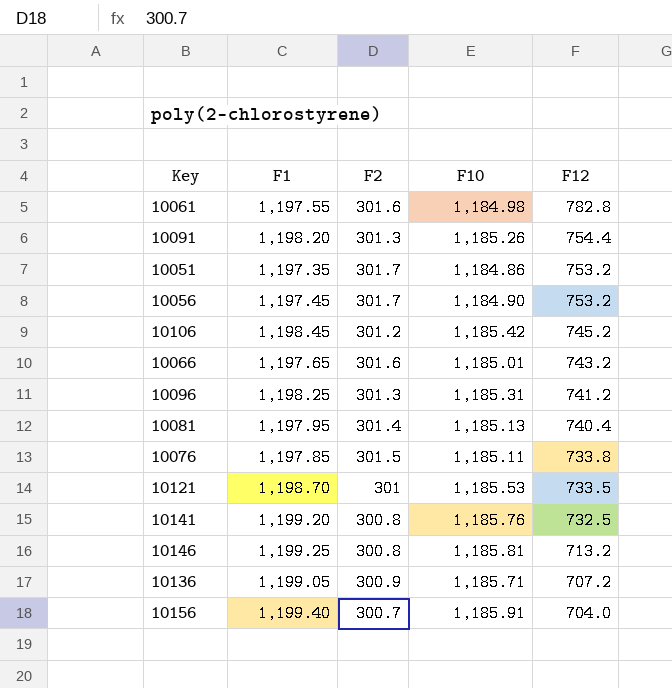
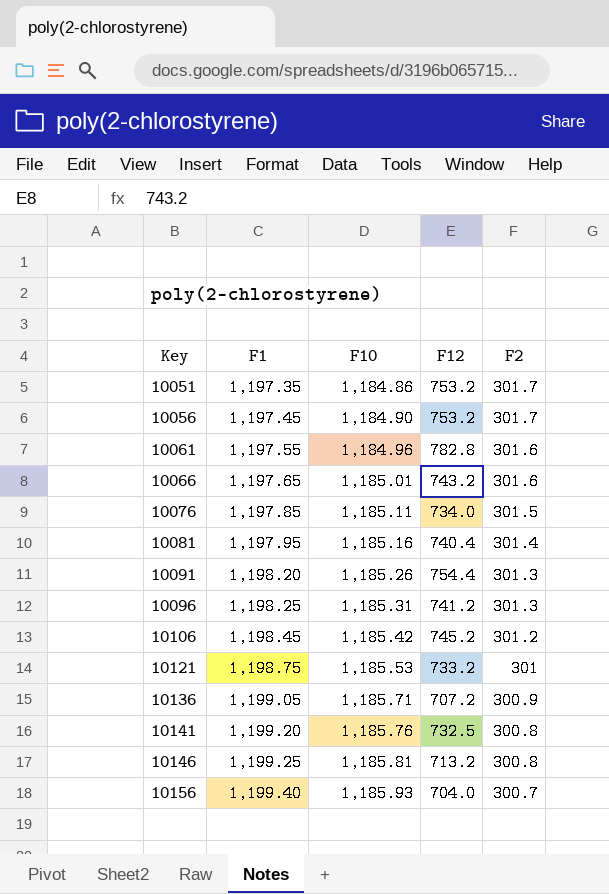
row order: F12 descending -> Key ascending
column F2 | position: 3 -> 5
10061 | F10: 1,184.98 -> 1,184.96
10076 | F12: 733.8 -> 734.0
10081 | F10: 1,185.13 -> 1,185.16
10121 | F1: 1,198.70 -> 1,198.75
10121 | F12: 733.5 -> 733.2
10156 | F10: 1,185.91 -> 1,185.93

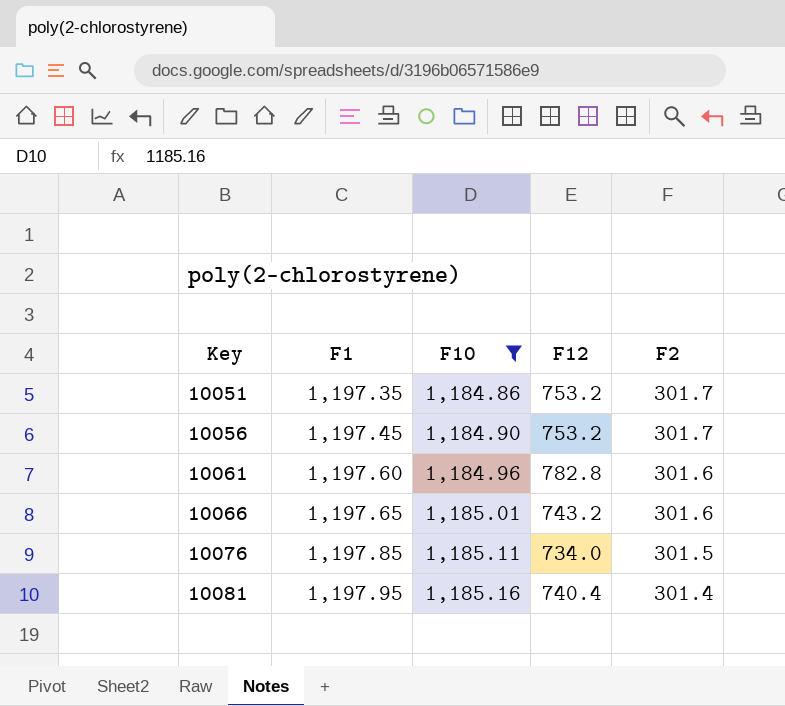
filter: none -> F10 <= 1,185.16
10061 | F1: 1,197.55 -> 1,197.60

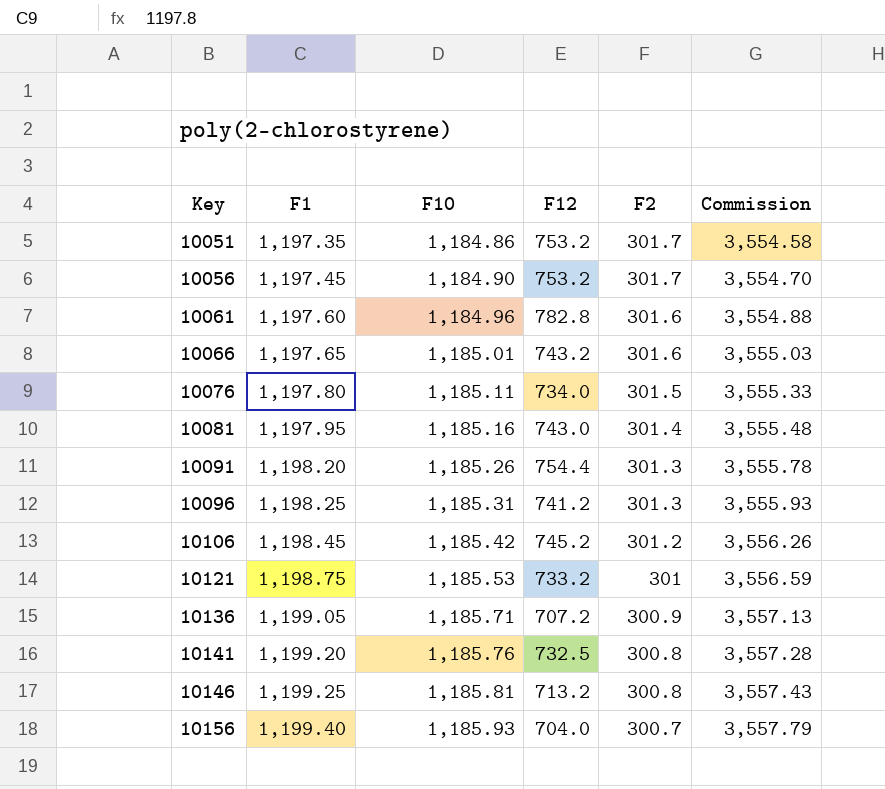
filter: F10 <= 1,185.16 -> none
column Commission | formula: none -> [F10] * 3
10076 | F1: 1,197.85 -> 1,197.80
10081 | F12: 740.4 -> 743.0

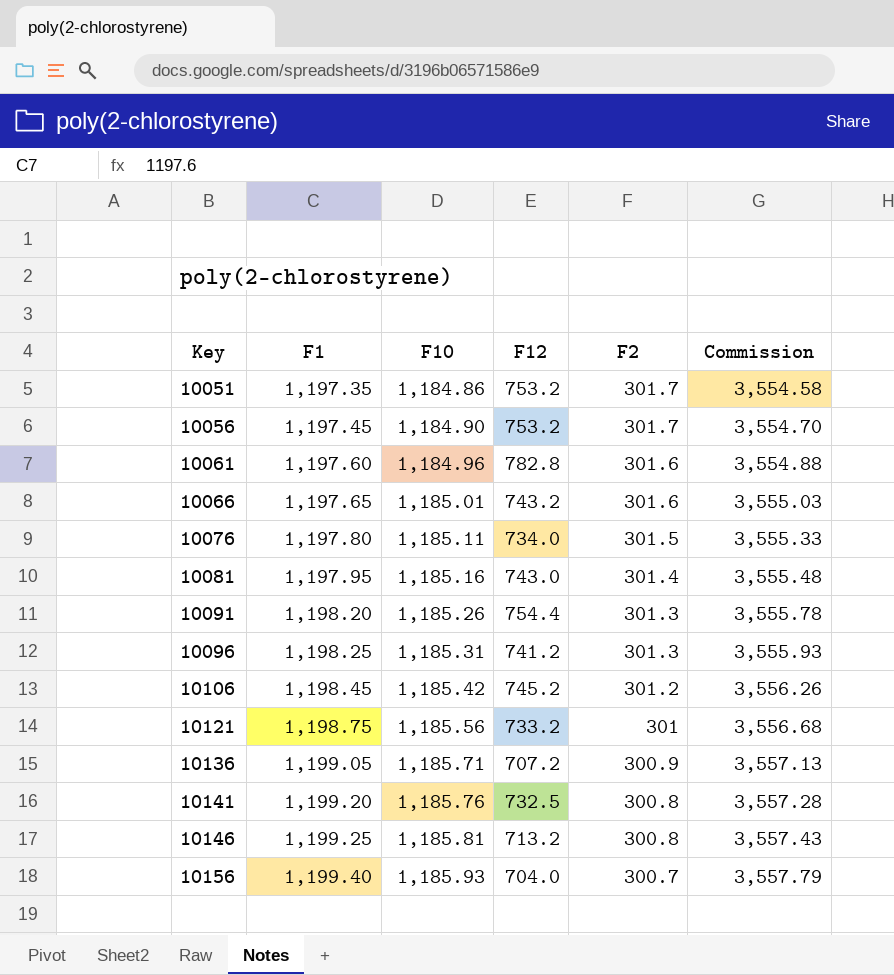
10121 | F10: 1,185.53 -> 1,185.56
10121 | Commission: 3,556.59 -> 3,556.68

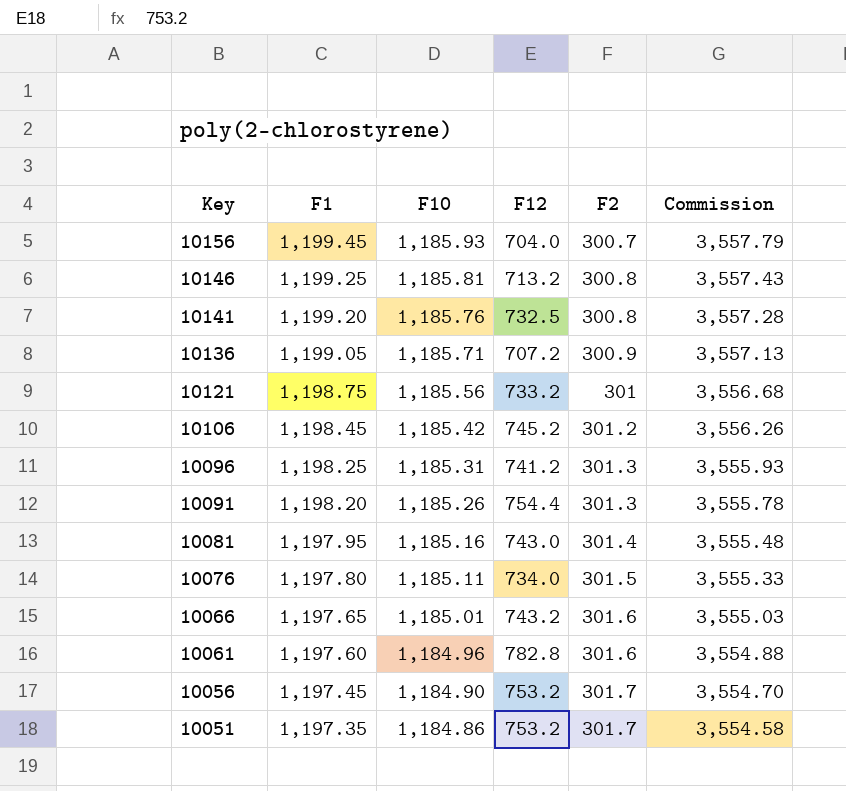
row order: Key ascending -> Key descending
10156 | F1: 1,199.40 -> 1,199.45

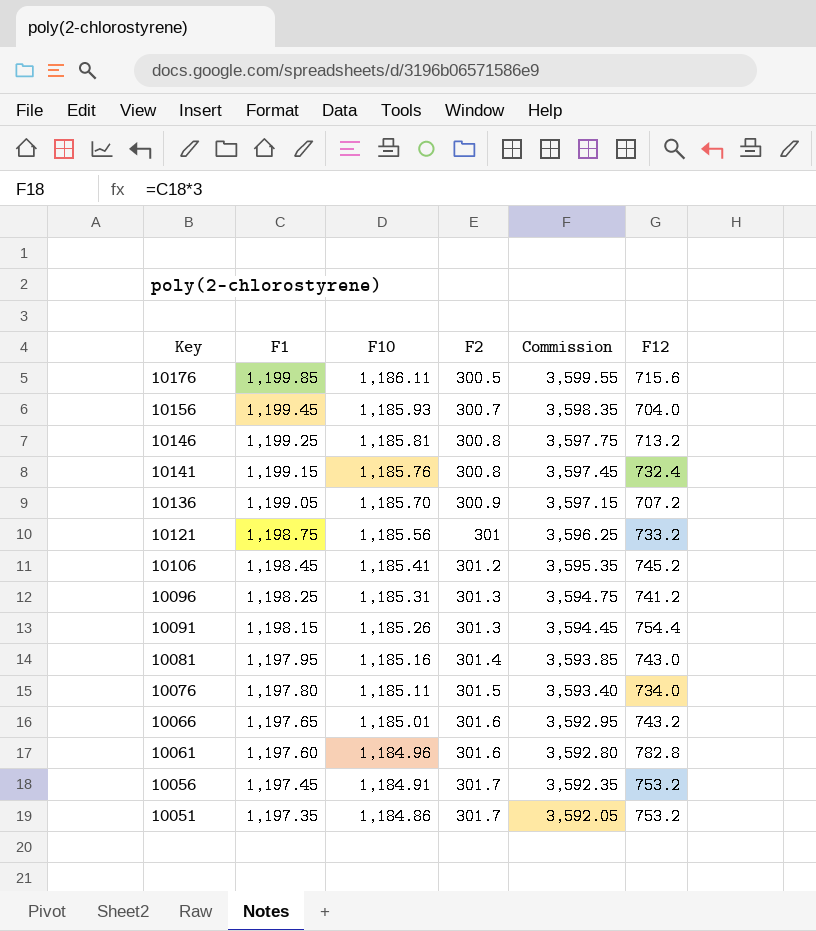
column Commission | formula: [F10] * 3 -> [F1] * 3
column F12 | position: 4 -> 6
row 10176: none -> 1,199.85 | 1,186.11 | 300.5 | 3,599.55 | 715.6
10141 | F1: 1,199.20 -> 1,199.15
10141 | F12: 732.5 -> 732.4
10136 | F10: 1,185.71 -> 1,185.70
10106 | F10: 1,185.42 -> 1,185.41
10091 | F1: 1,198.20 -> 1,198.15
10056 | F10: 1,184.90 -> 1,184.91

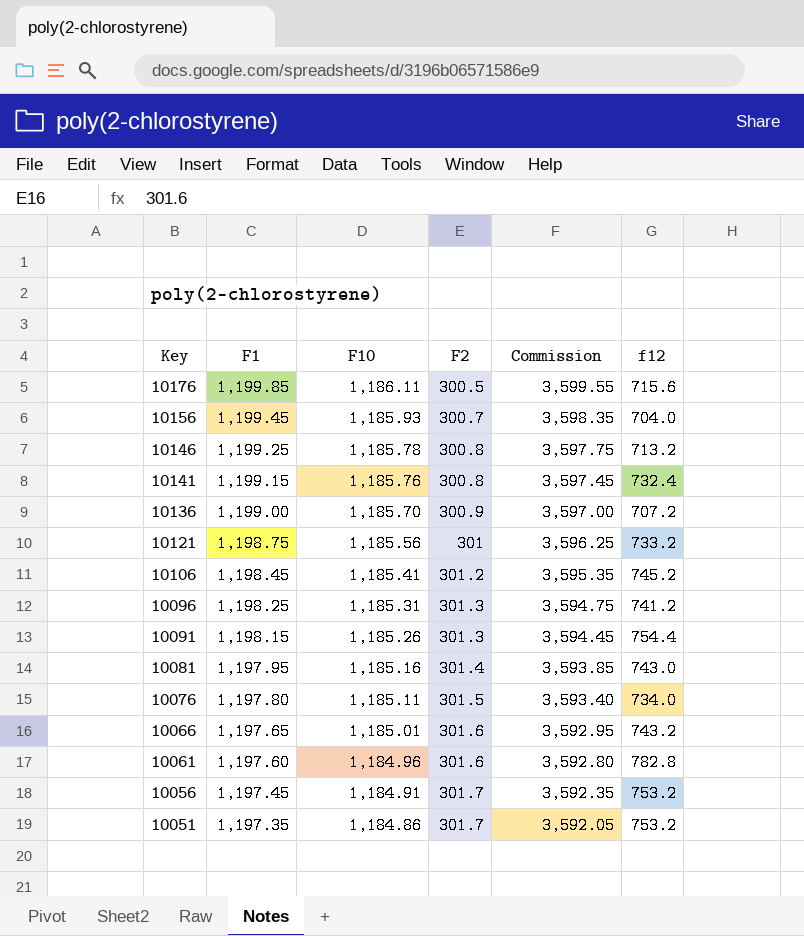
column name: F12 -> f12
10146 | F10: 1,185.81 -> 1,185.78
10136 | F1: 1,199.05 -> 1,199.00
10136 | Commission: 3,597.15 -> 3,597.00

